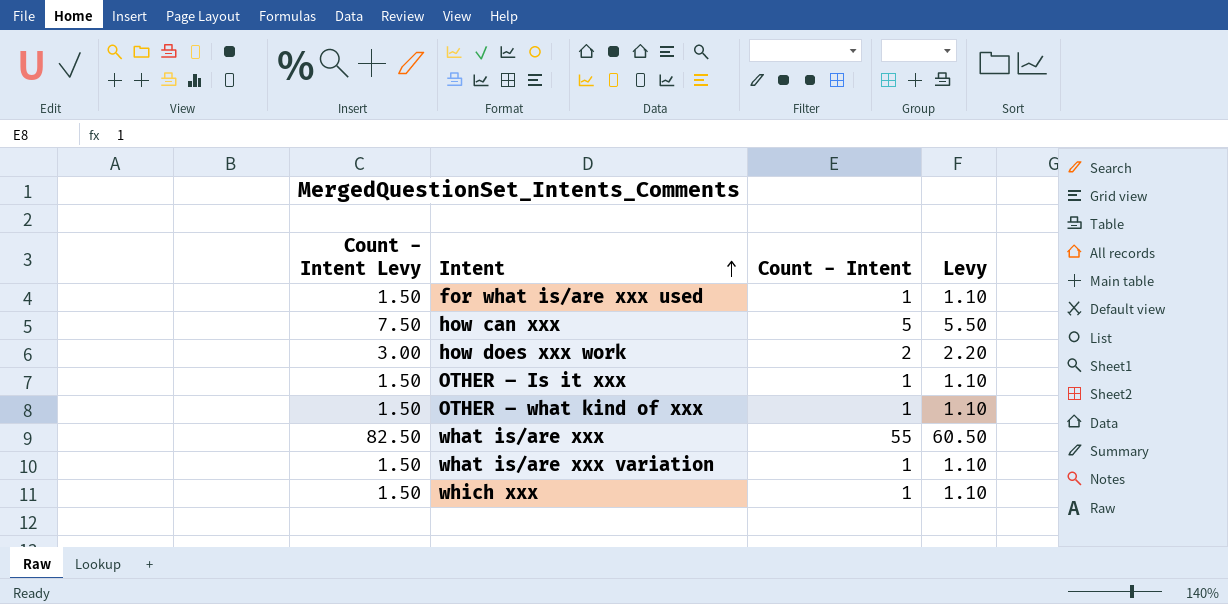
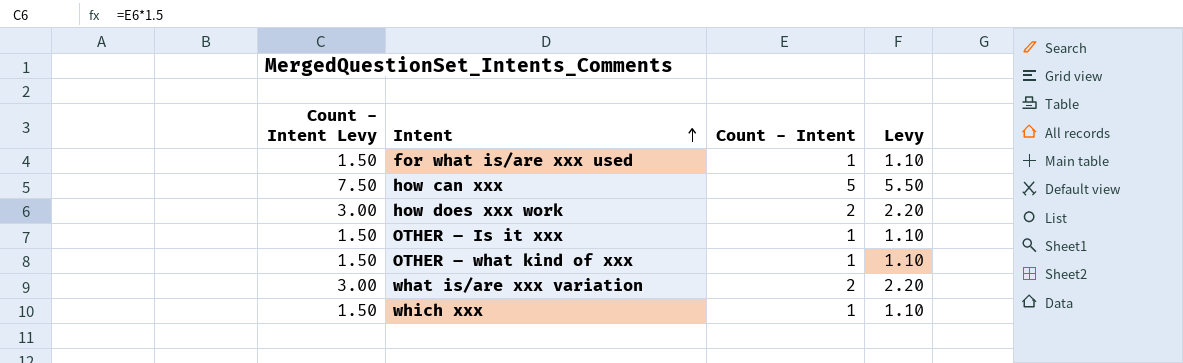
row what is/are xxx: 82.50 | 55 | 60.50 -> none
what is/are xxx variation | Count - Intent Levy: 1.50 -> 3.00
what is/are xxx variation | Count - Intent: 1 -> 2
what is/are xxx variation | Levy: 1.10 -> 2.20

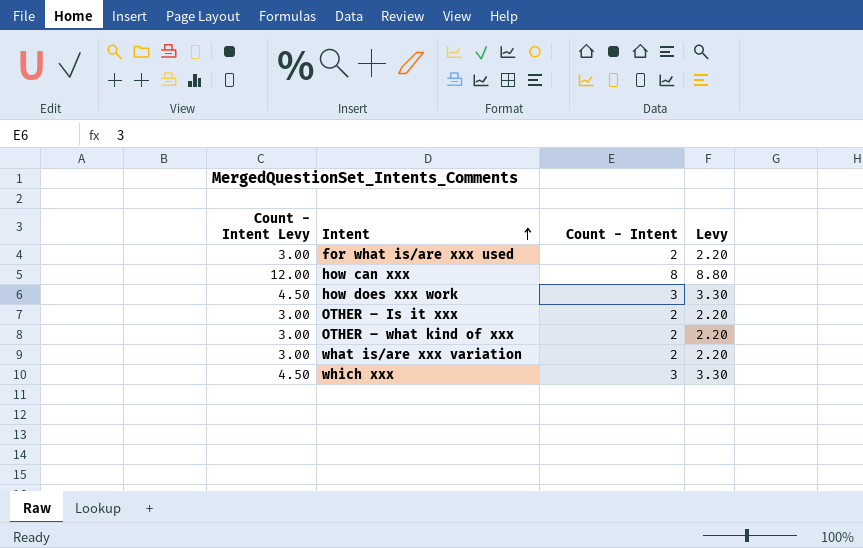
for what is/are xxx used | Count - Intent Levy: 1.50 -> 3.00
for what is/are xxx used | Count - Intent: 1 -> 2
for what is/are xxx used | Levy: 1.10 -> 2.20
how can xxx | Count - Intent Levy: 7.50 -> 12.00
how can xxx | Count - Intent: 5 -> 8
how can xxx | Levy: 5.50 -> 8.80
how does xxx work | Count - Intent Levy: 3.00 -> 4.50
how does xxx work | Count - Intent: 2 -> 3
how does xxx work | Levy: 2.20 -> 3.30
OTHER – Is it xxx | Count - Intent Levy: 1.50 -> 3.00
OTHER – Is it xxx | Count - Intent: 1 -> 2
OTHER – Is it xxx | Levy: 1.10 -> 2.20
OTHER – what kind of xxx | Count - Intent Levy: 1.50 -> 3.00
OTHER – what kind of xxx | Count - Intent: 1 -> 2
OTHER – what kind of xxx | Levy: 1.10 -> 2.20
which xxx | Count - Intent Levy: 1.50 -> 4.50
which xxx | Count - Intent: 1 -> 3
which xxx | Levy: 1.10 -> 3.30

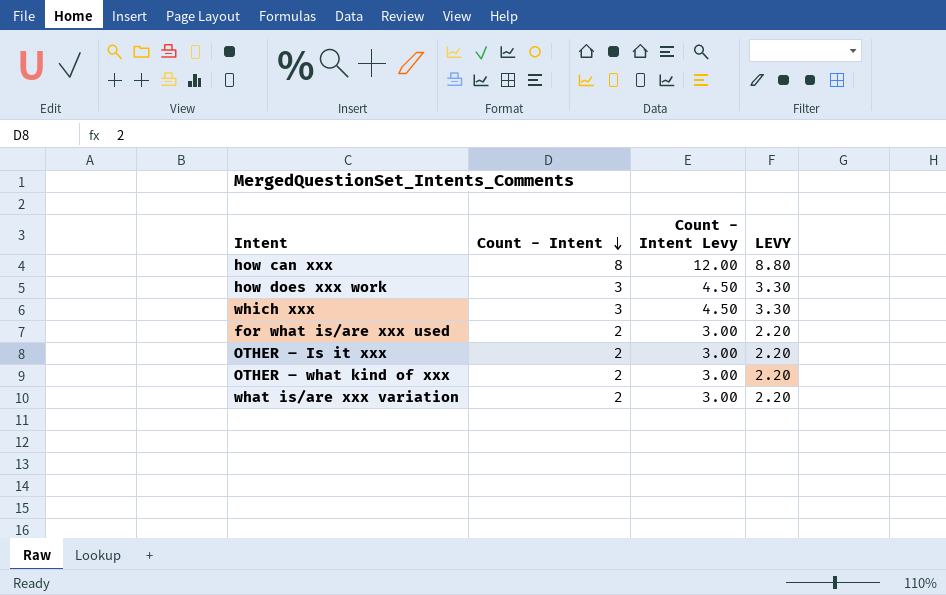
row order: Intent ascending -> Count - Intent descending
column Count - Intent Levy | position: 1 -> 3
column name: Levy -> LEVY

